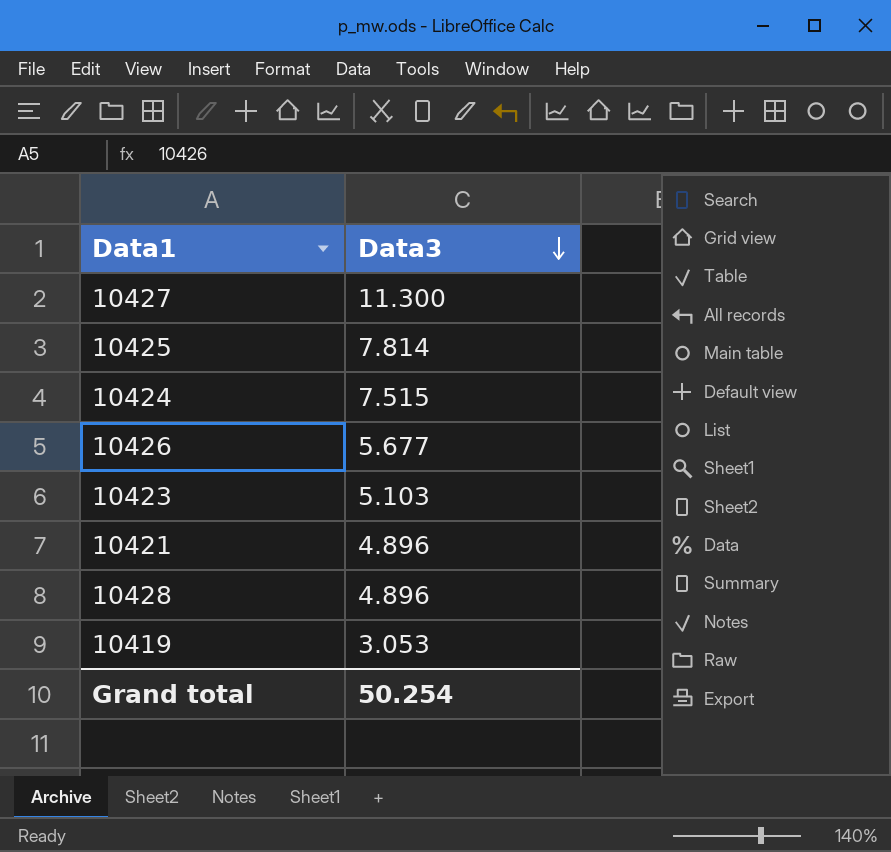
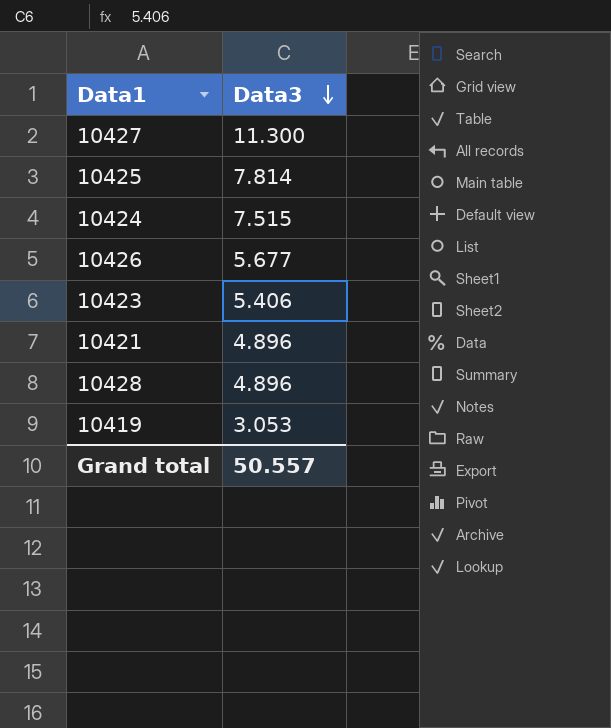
10423 | Data3: 5.103 -> 5.406
Grand total | Data3: 50.254 -> 50.557

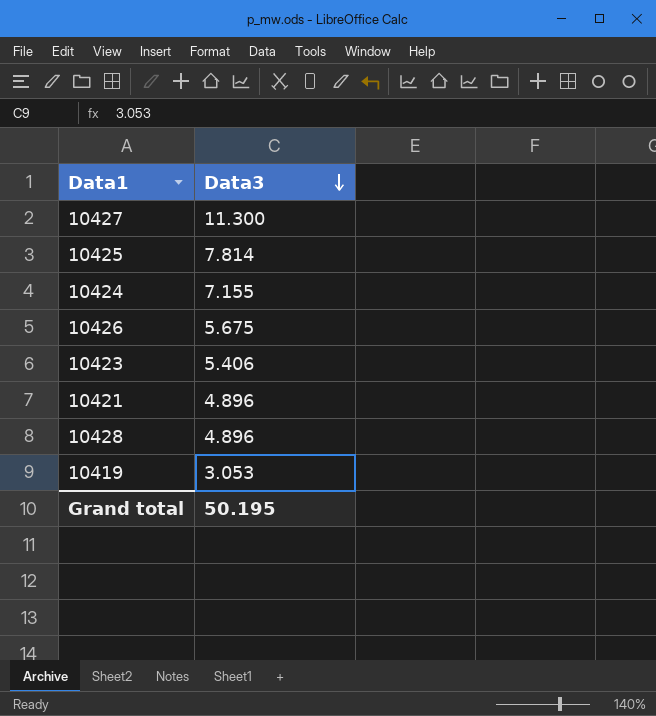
10424 | Data3: 7.515 -> 7.155
10426 | Data3: 5.677 -> 5.675
Grand total | Data3: 50.557 -> 50.195

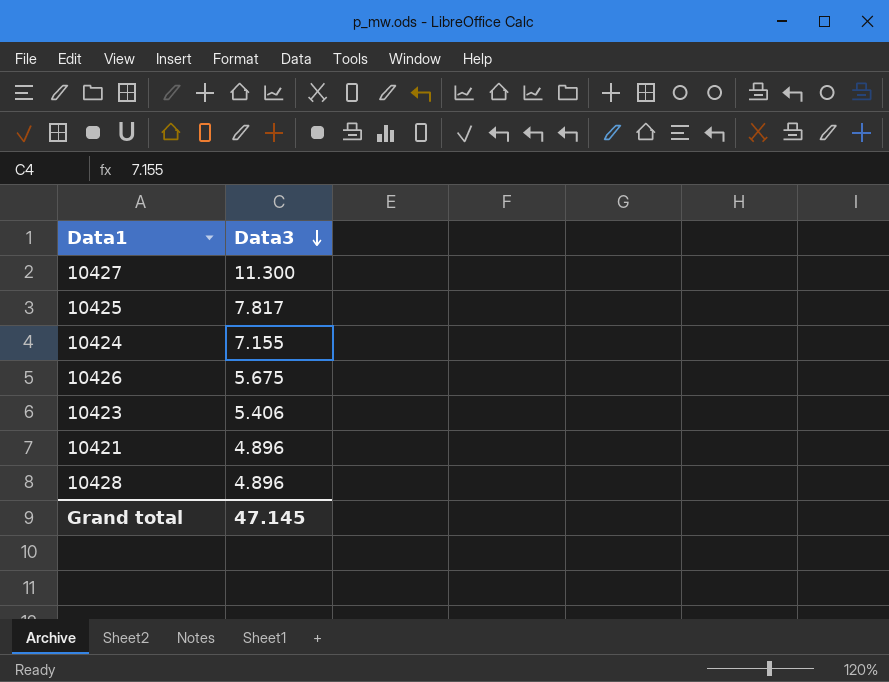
row 10419: 3.053 -> none
10425 | Data3: 7.814 -> 7.817
Grand total | Data3: 50.195 -> 47.145

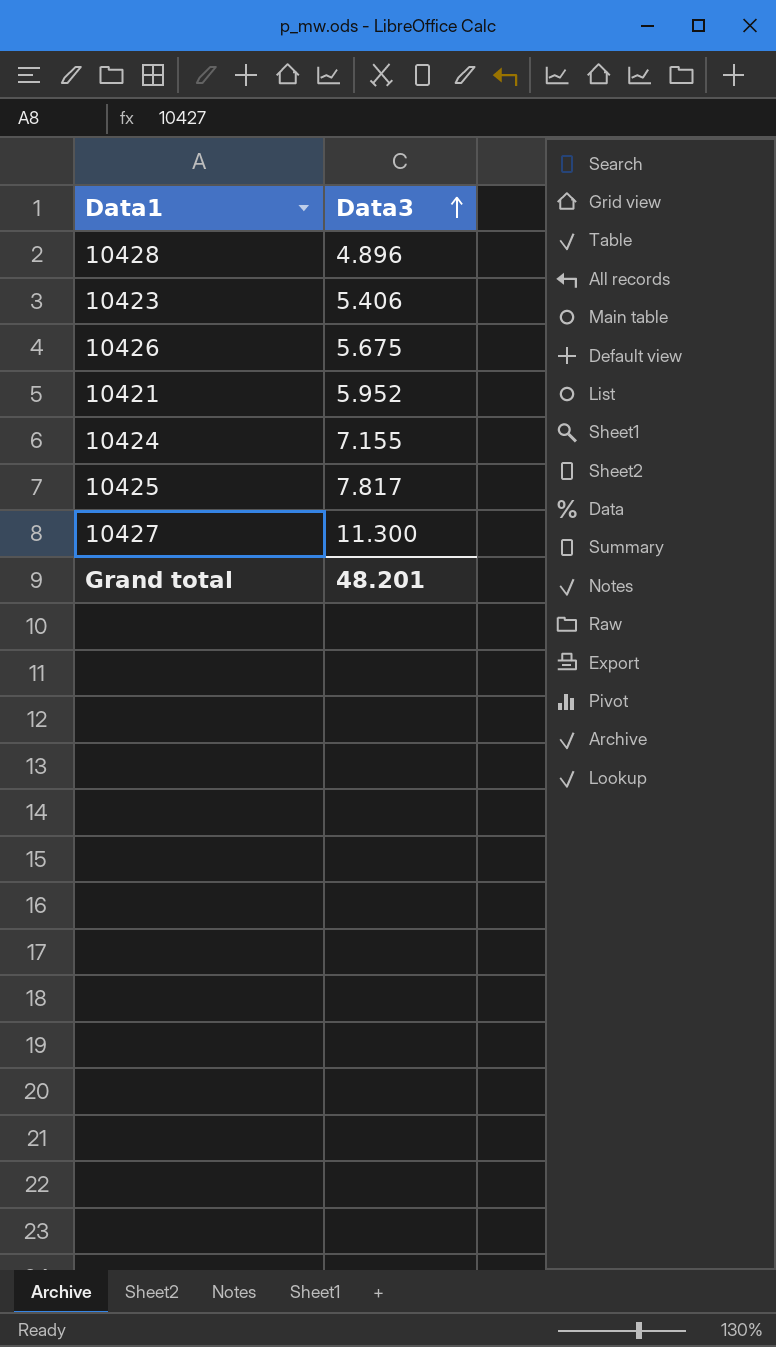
row order: Data3 descending -> Data3 ascending
10421 | Data3: 4.896 -> 5.952
Grand total | Data3: 47.145 -> 48.201

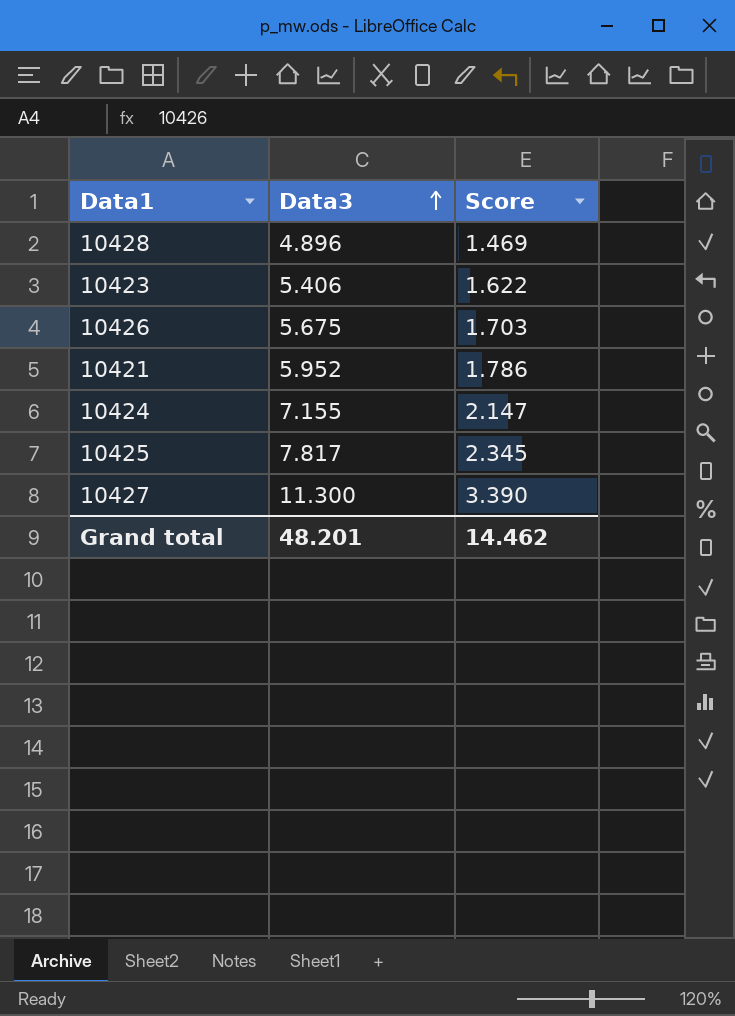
column Score | formula: none -> [Data3] * 0.3

